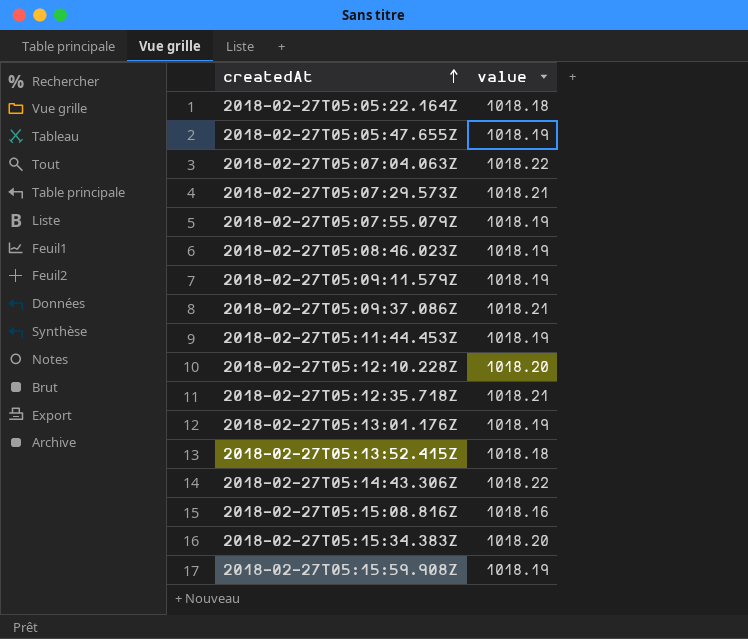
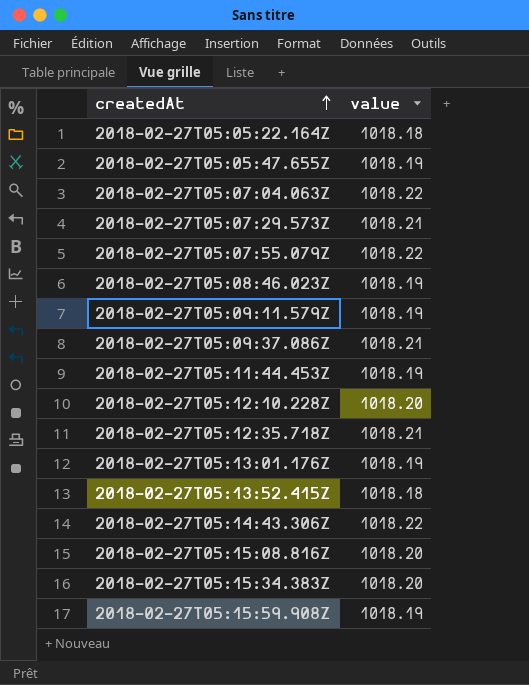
2018-02-27T05:07:55.079Z | value: 1018.19 -> 1018.22
2018-02-27T05:15:08.816Z | value: 1018.16 -> 1018.20

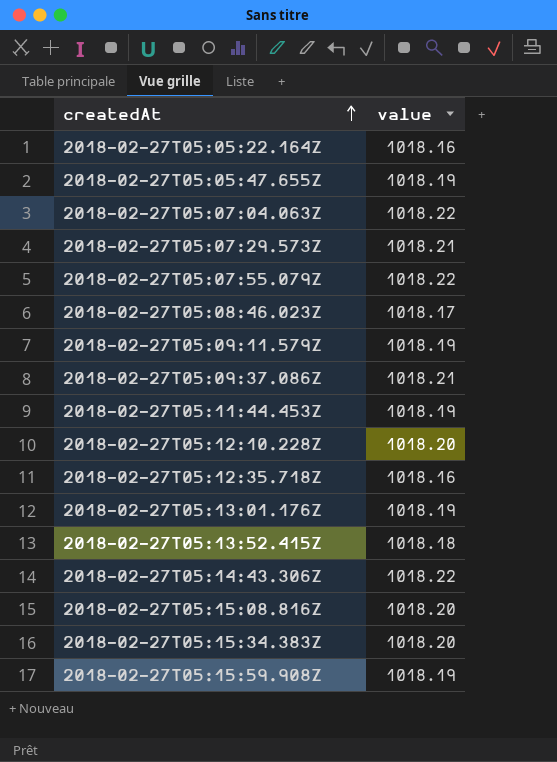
2018-02-27T05:05:22.164Z | value: 1018.18 -> 1018.16
2018-02-27T05:08:46.023Z | value: 1018.19 -> 1018.17
2018-02-27T05:12:35.718Z | value: 1018.21 -> 1018.16

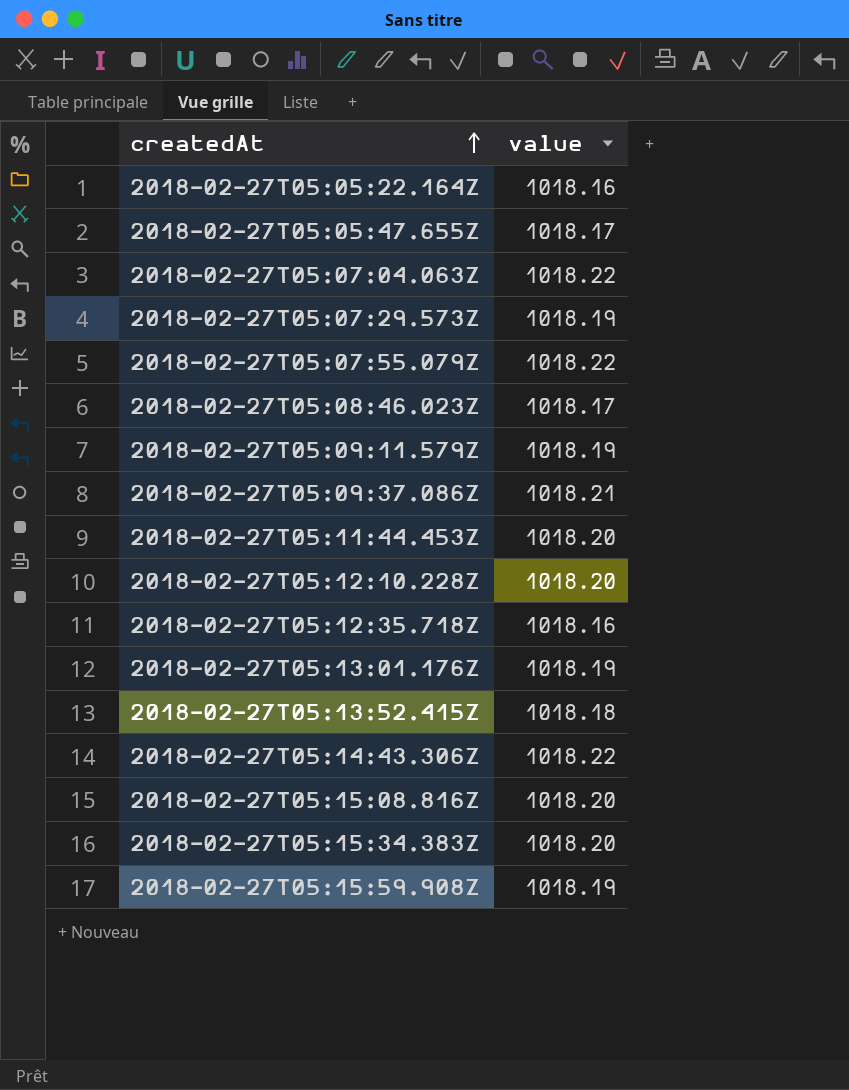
2018-02-27T05:05:47.655Z | value: 1018.19 -> 1018.17
2018-02-27T05:07:29.573Z | value: 1018.21 -> 1018.19
2018-02-27T05:11:44.453Z | value: 1018.19 -> 1018.20

